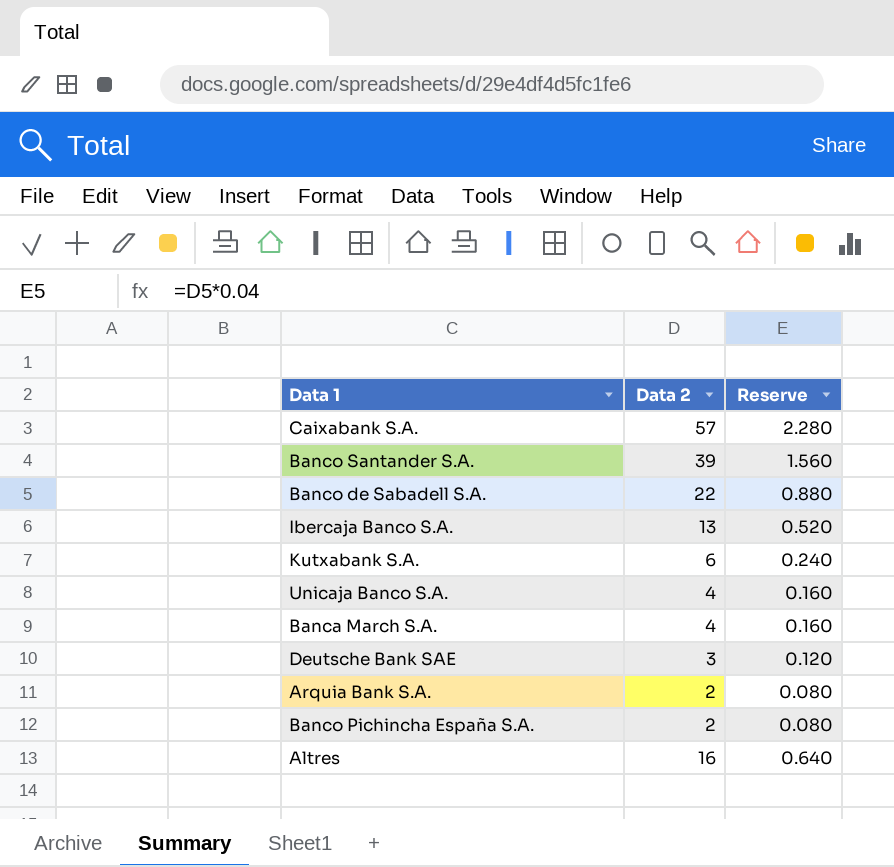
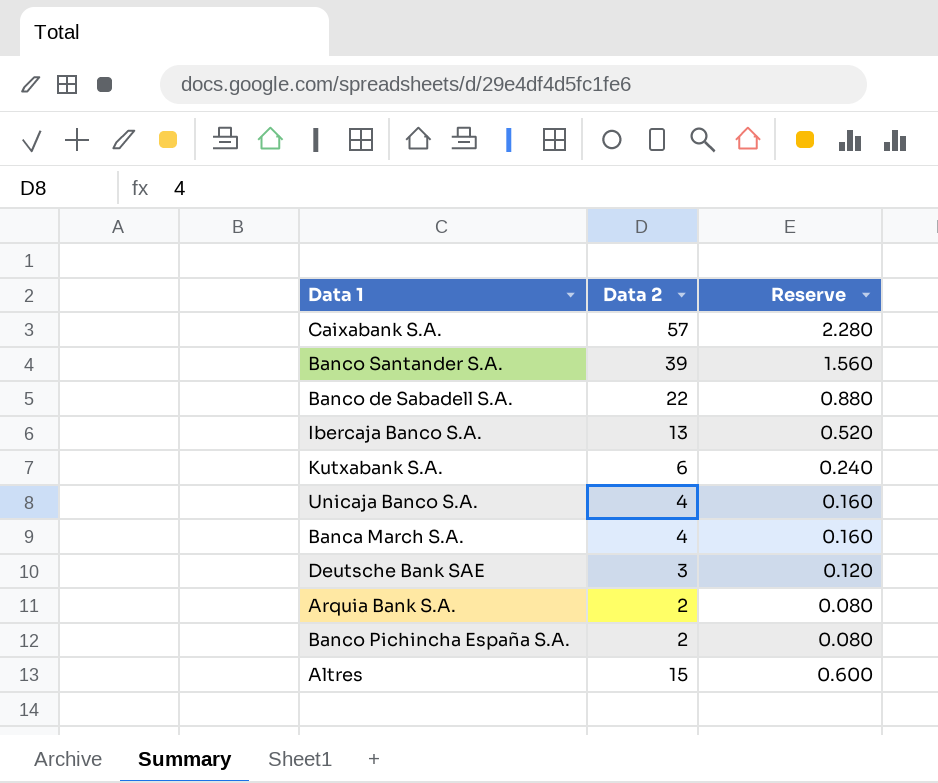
Altres | Data 2: 16 -> 15
Altres | Reserve: 0.640 -> 0.600

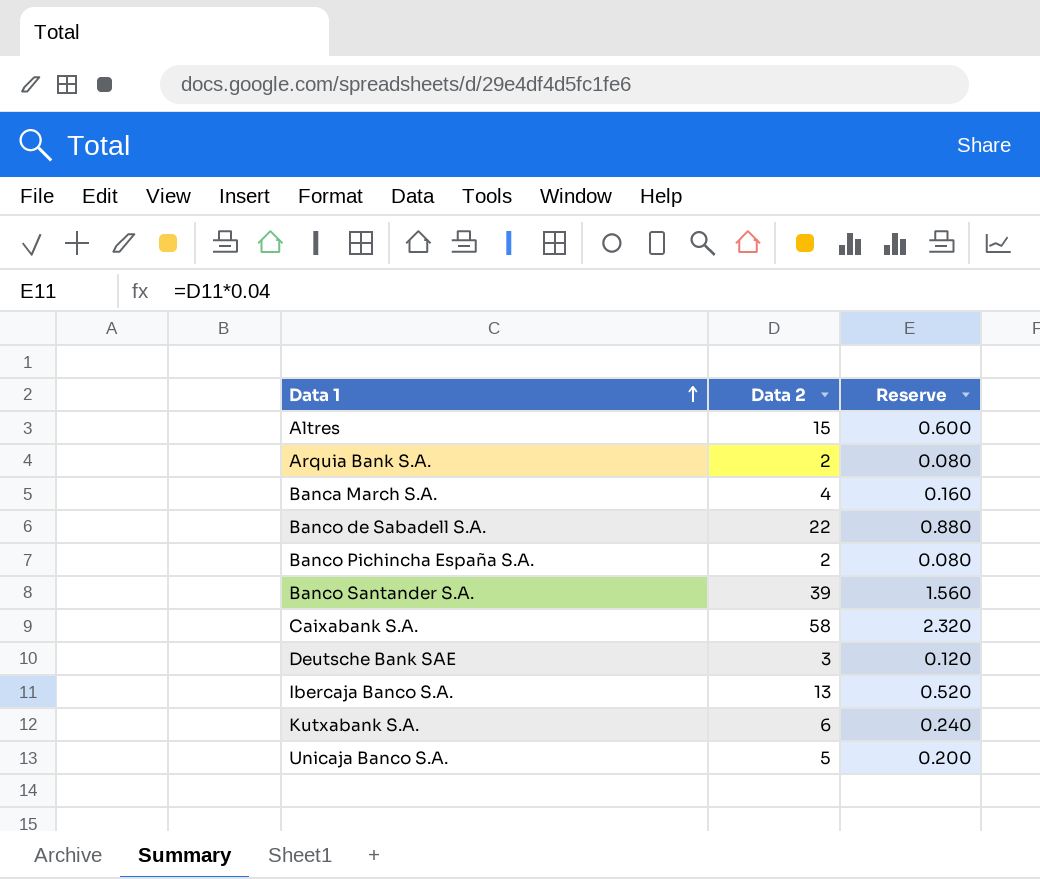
row order: none -> Data 1 ascending
Caixabank S.A. | Data 2: 57 -> 58
Caixabank S.A. | Reserve: 2.280 -> 2.320
Unicaja Banco S.A. | Data 2: 4 -> 5
Unicaja Banco S.A. | Reserve: 0.160 -> 0.200

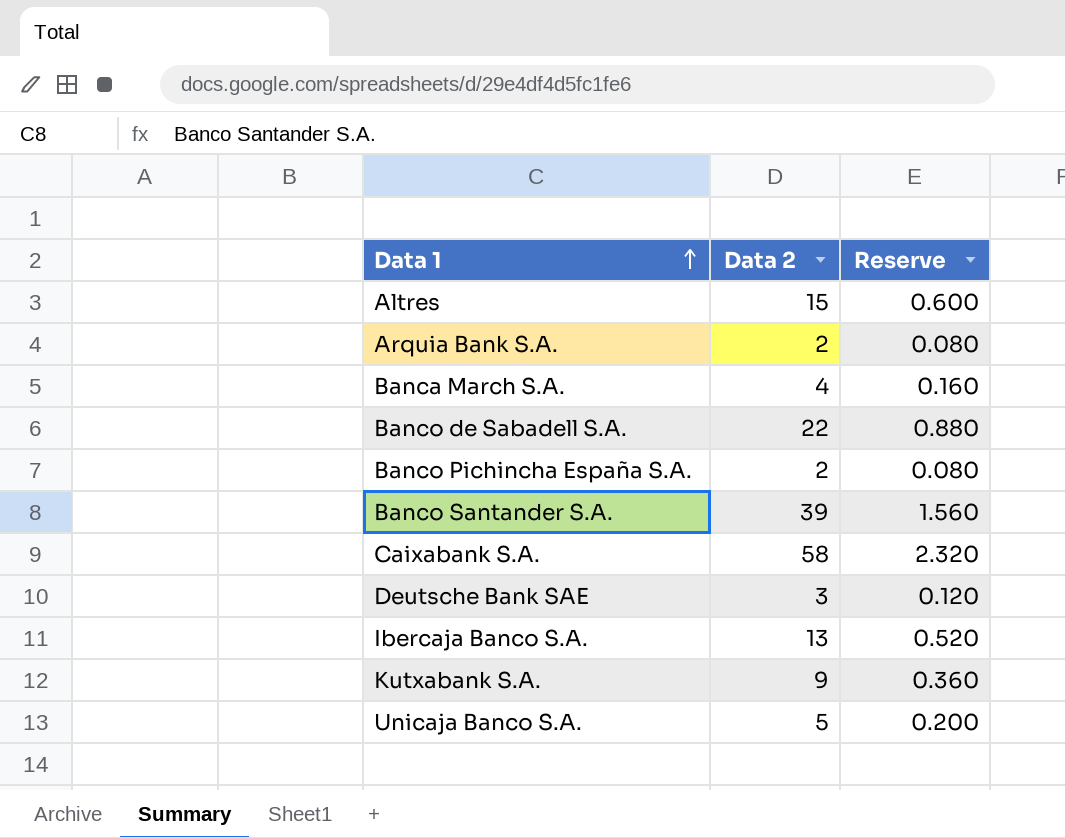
Kutxabank S.A. | Data 2: 6 -> 9
Kutxabank S.A. | Reserve: 0.240 -> 0.360

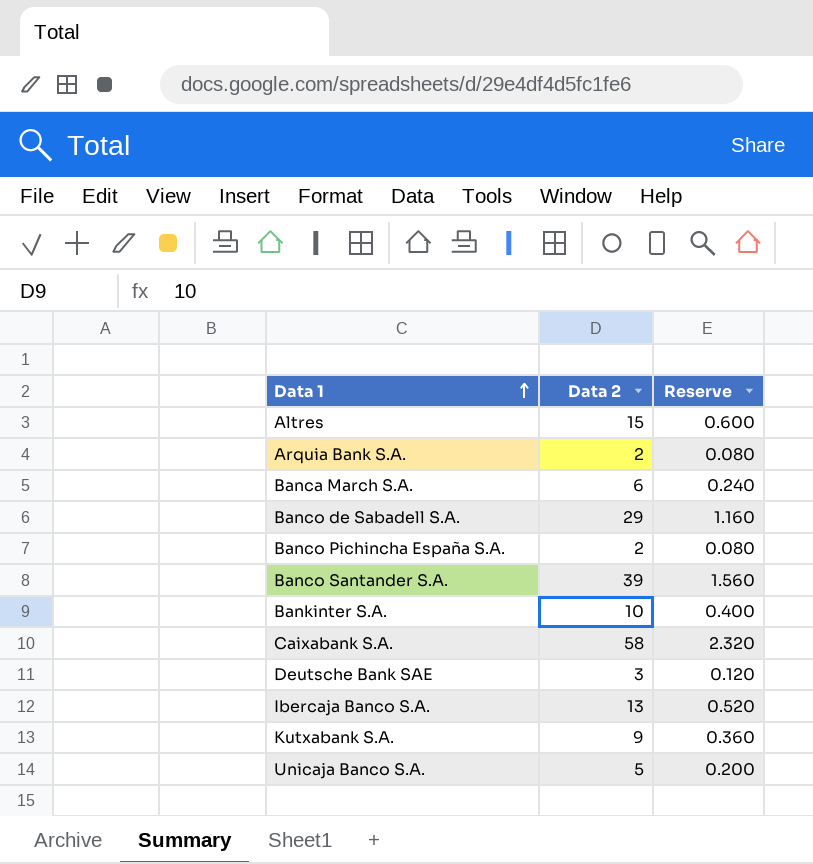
Banca March S.A. | Data 2: 4 -> 6
Banca March S.A. | Reserve: 0.160 -> 0.240
Banco de Sabadell S.A. | Data 2: 22 -> 29
Banco de Sabadell S.A. | Reserve: 0.880 -> 1.160
row Bankinter S.A.: none -> 10 | 0.400

